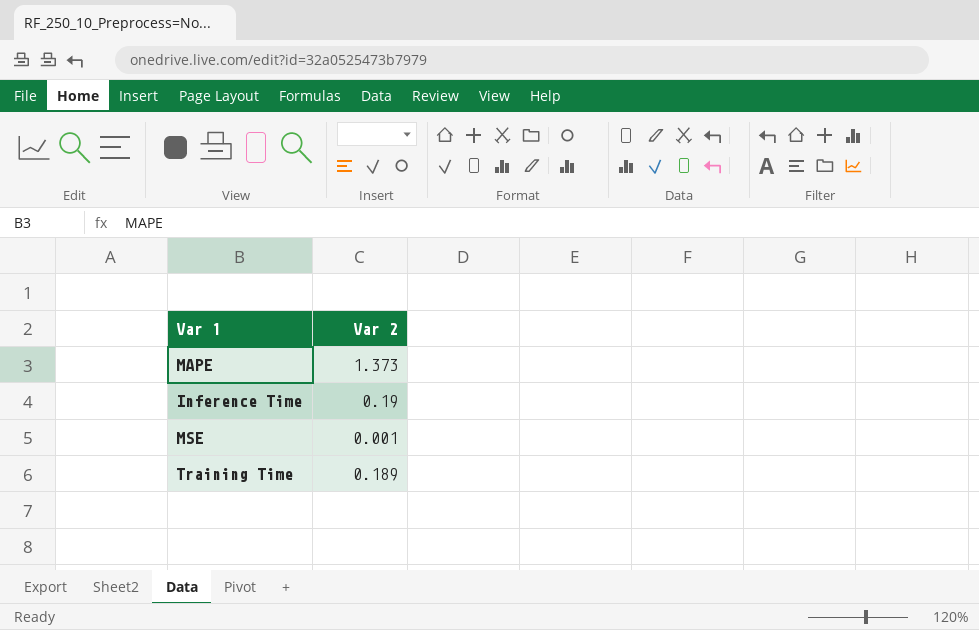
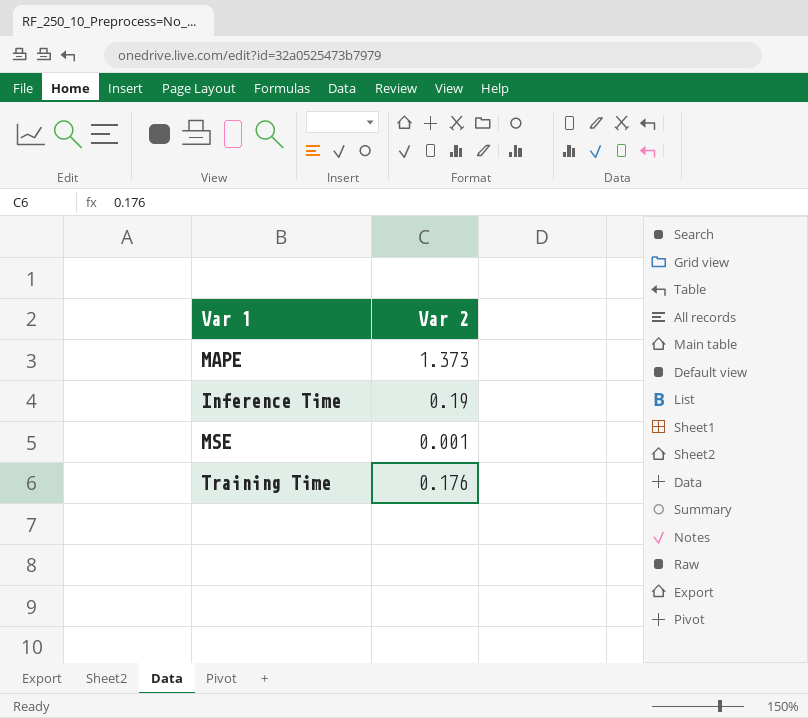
Training Time | Var 2: 0.189 -> 0.176

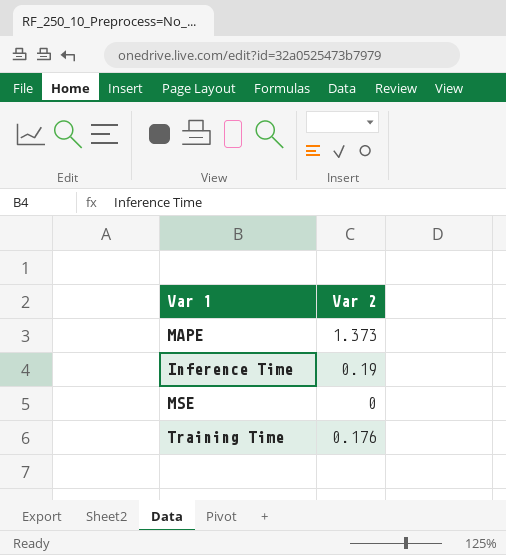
MSE | Var 2: 0.001 -> 0

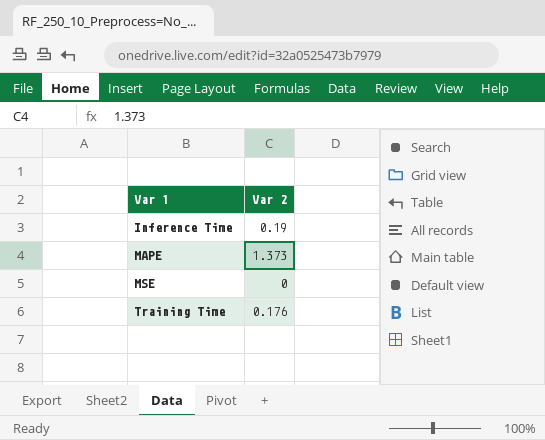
row order: none -> Var 1 ascending

